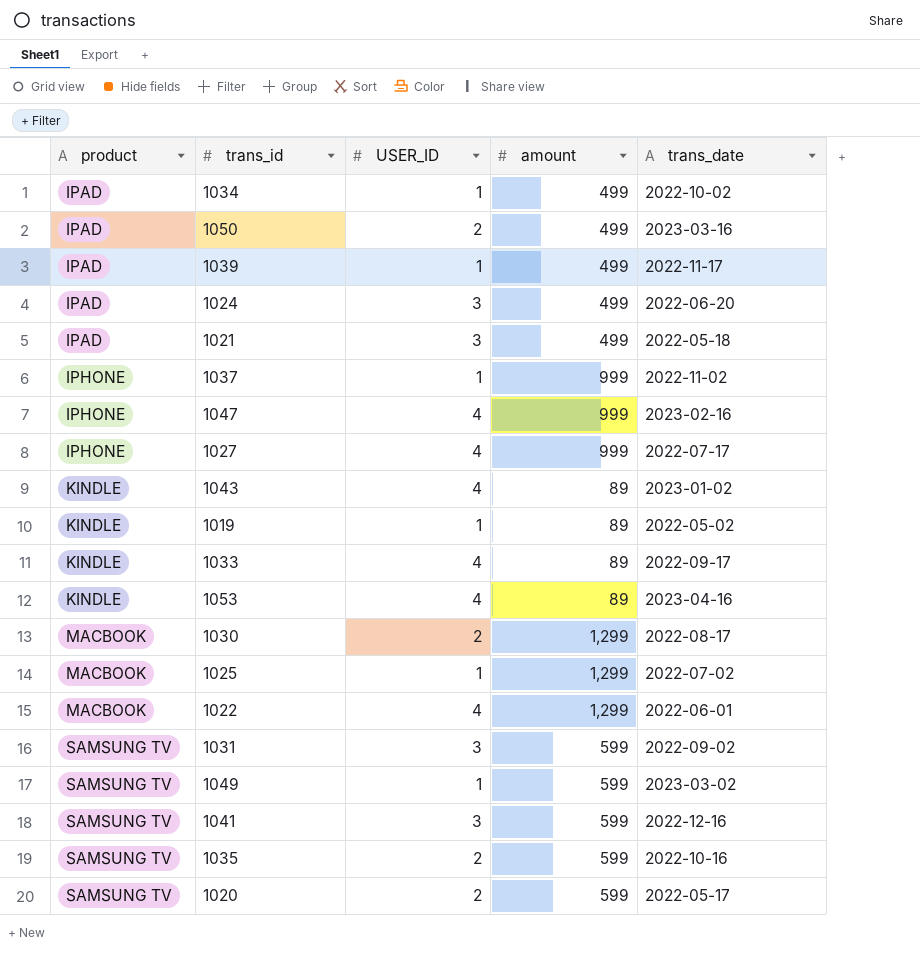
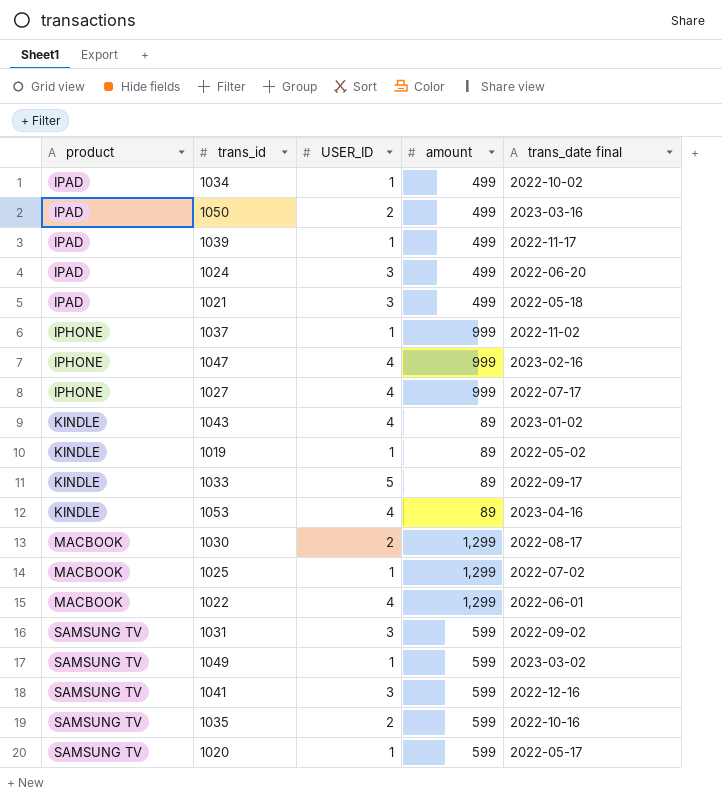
column name: trans_date -> trans_date final
1033 | USER_ID: 4 -> 5
1020 | USER_ID: 2 -> 1

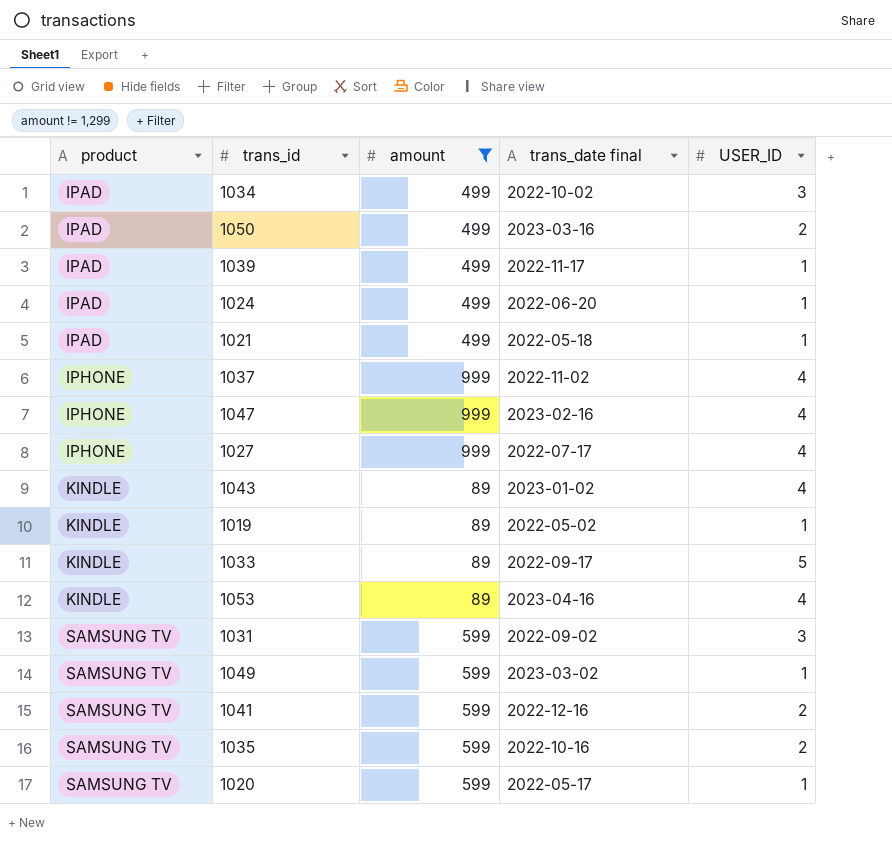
filter: none -> amount != 1,299
column USER_ID | position: 3 -> 5
1034 | USER_ID: 1 -> 3
1024 | USER_ID: 3 -> 1
1021 | USER_ID: 3 -> 1
1037 | USER_ID: 1 -> 4
1041 | USER_ID: 3 -> 2

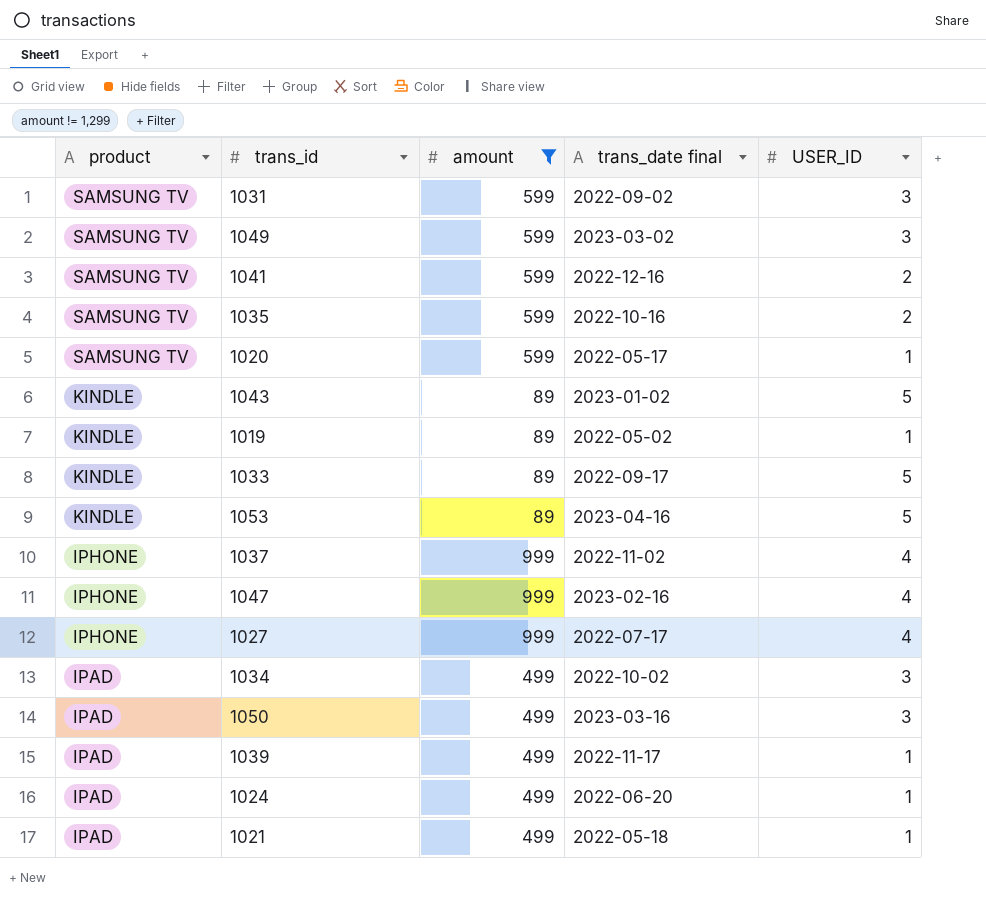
row order: product ascending -> product descending
1049 | USER_ID: 1 -> 3
1043 | USER_ID: 4 -> 5
1053 | USER_ID: 4 -> 5
1050 | USER_ID: 2 -> 3

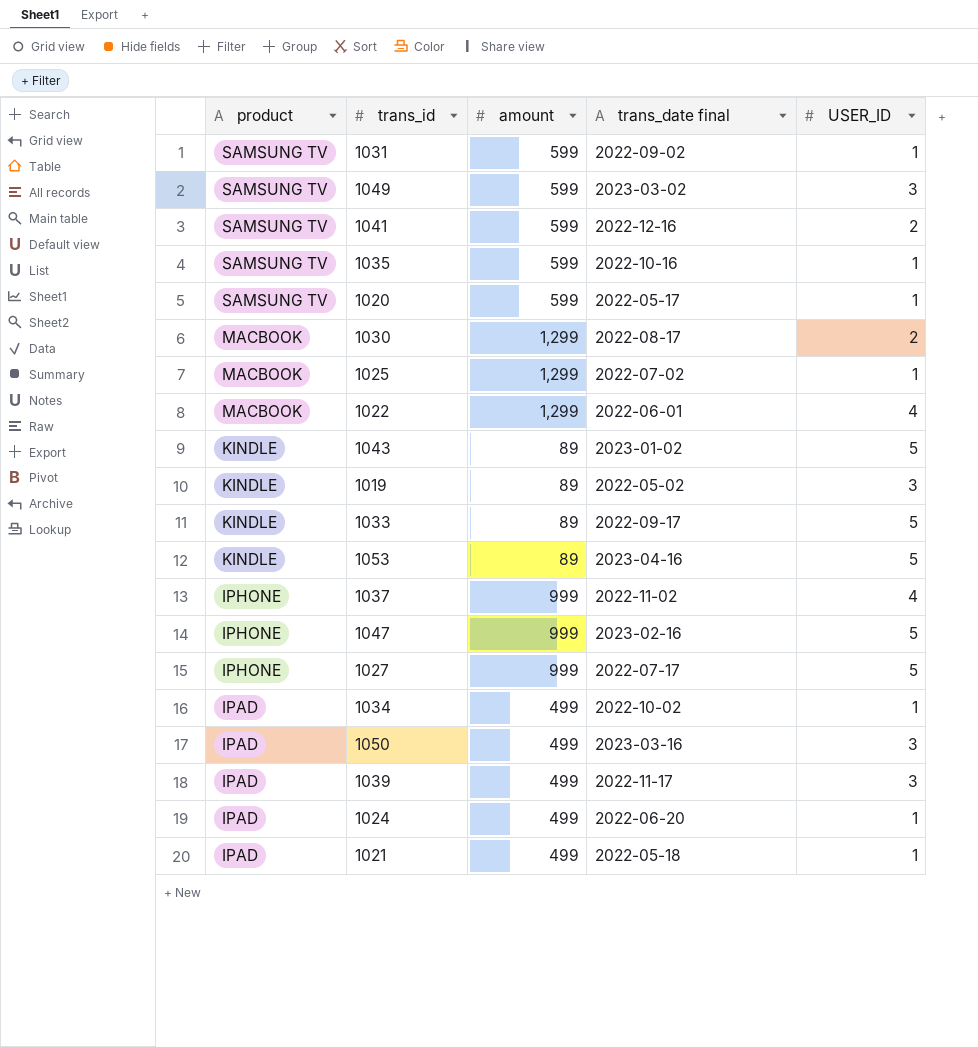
filter: amount != 1,299 -> none
1031 | USER_ID: 3 -> 1
1035 | USER_ID: 2 -> 1
1019 | USER_ID: 1 -> 3
1047 | USER_ID: 4 -> 5
1027 | USER_ID: 4 -> 5
1034 | USER_ID: 3 -> 1
1039 | USER_ID: 1 -> 3

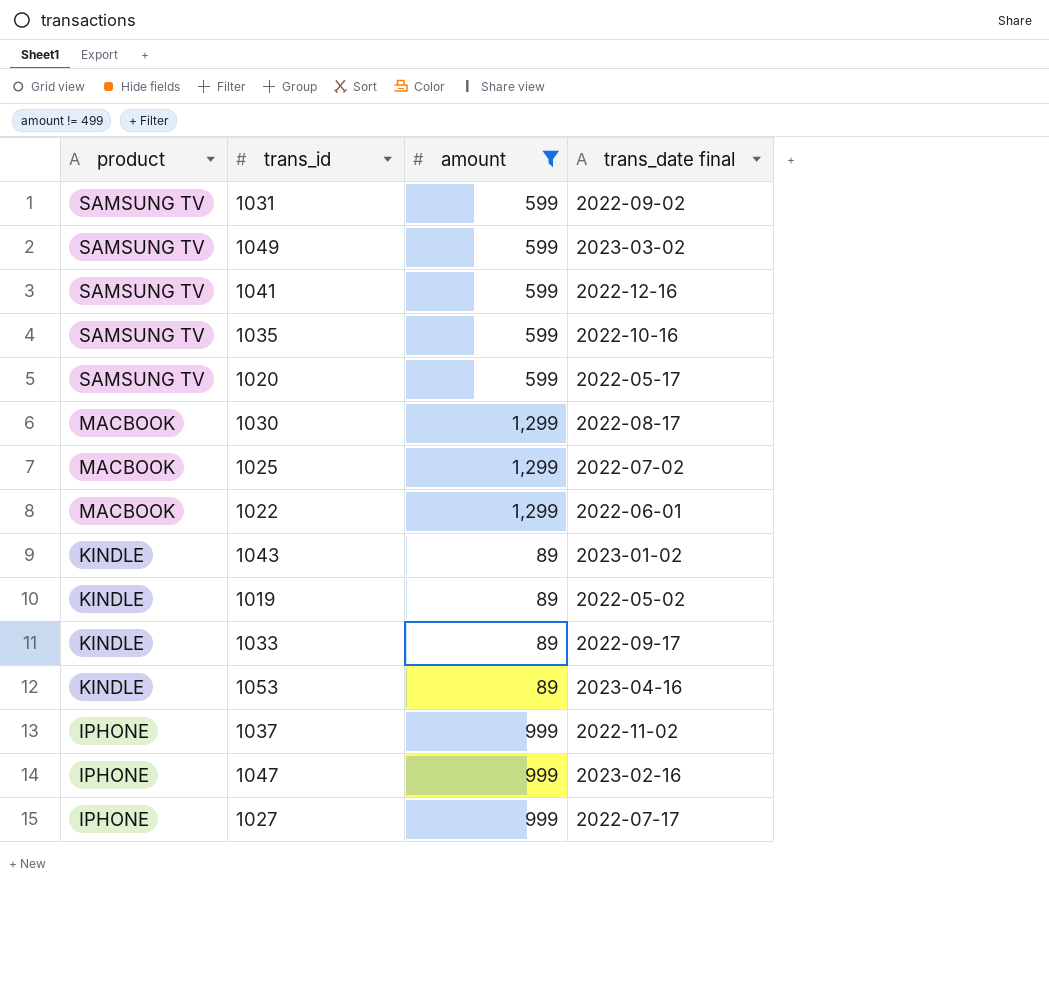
filter: none -> amount != 499
column USER_ID | position: 5 -> none

